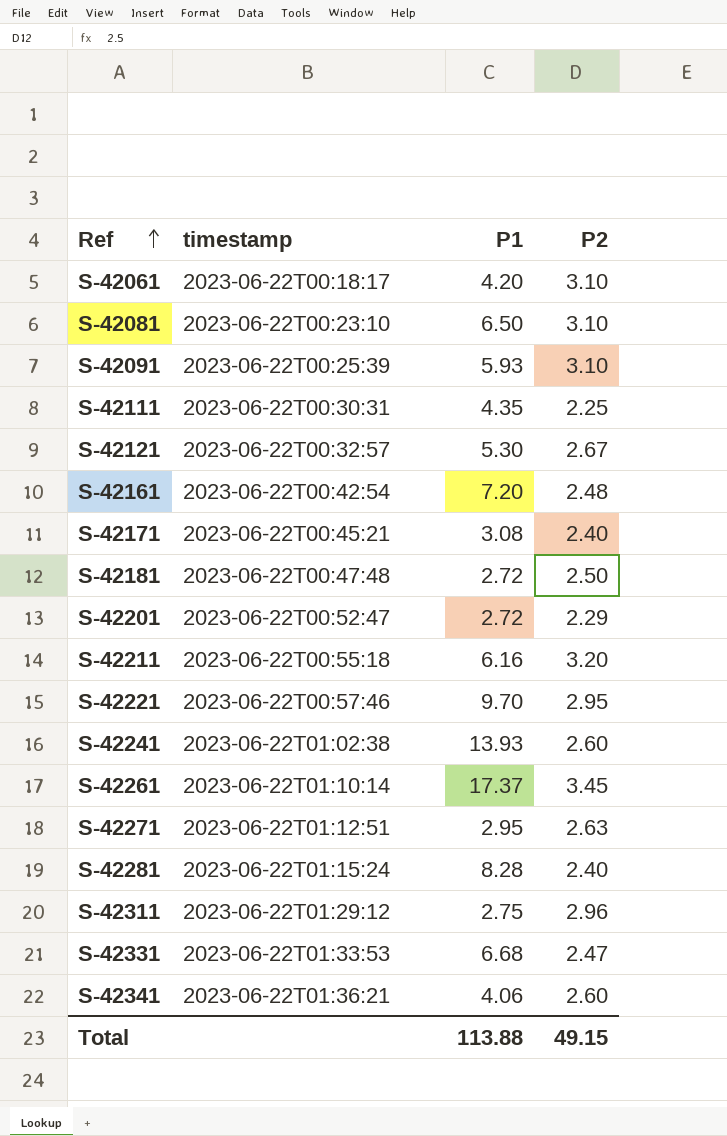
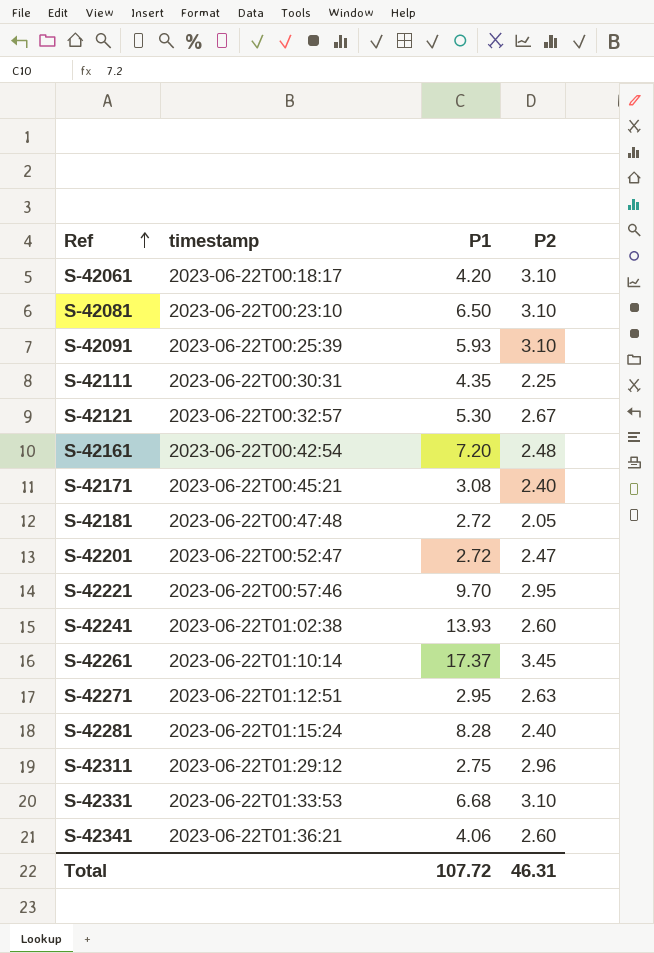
row S-42211: 2023-06-22T00:55:18 | 6.16 | 3.20 -> none
S-42181 | P2: 2.50 -> 2.05
S-42201 | P2: 2.29 -> 2.47
S-42331 | P2: 2.47 -> 3.10
Total | P1: 113.88 -> 107.72
Total | P2: 49.15 -> 46.31

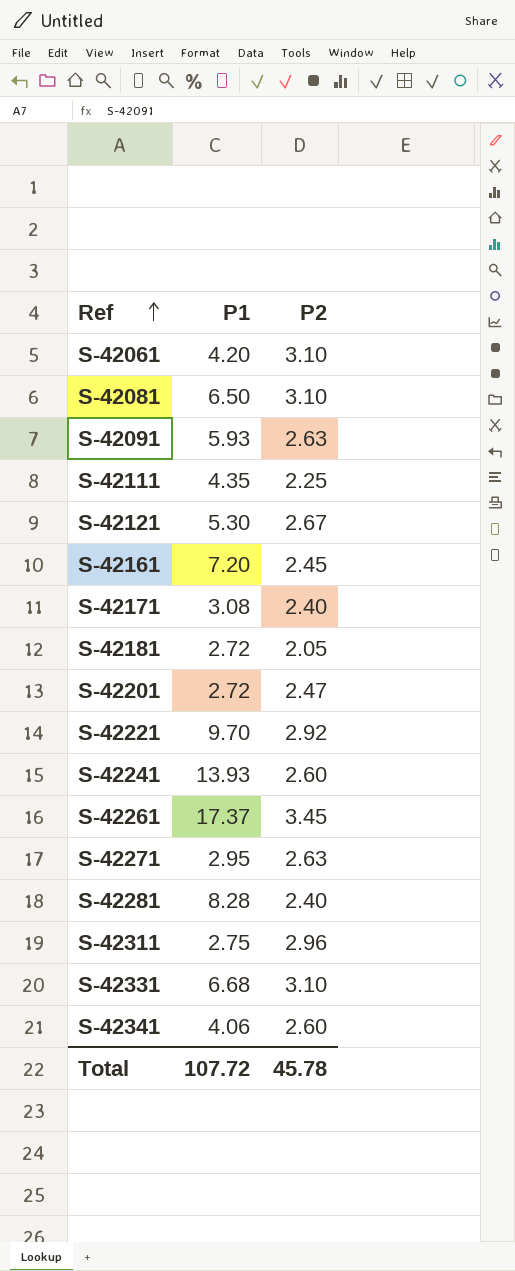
column timestamp | position: 2 -> none
S-42091 | P2: 3.10 -> 2.63
S-42161 | P2: 2.48 -> 2.45
S-42221 | P2: 2.95 -> 2.92
Total | P2: 46.31 -> 45.78

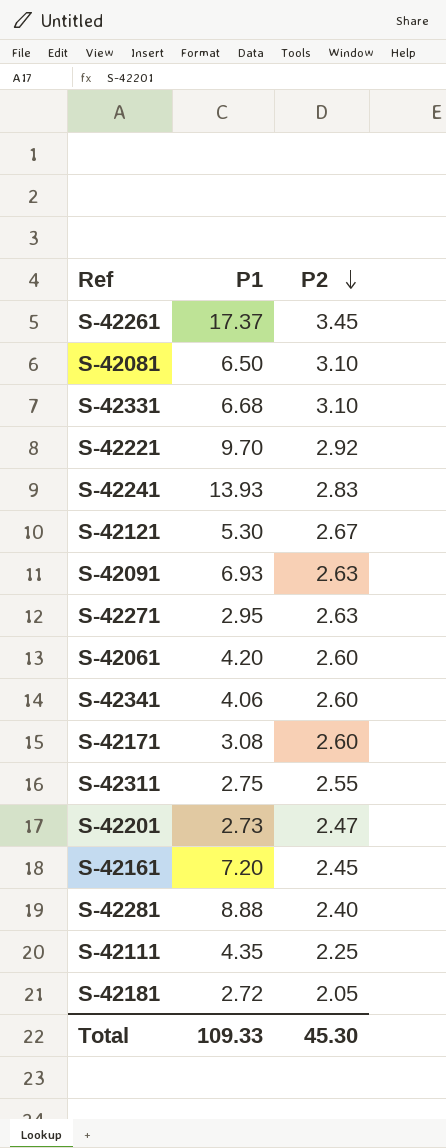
row order: Ref ascending -> P2 descending
S-42241 | P2: 2.60 -> 2.83
S-42091 | P1: 5.93 -> 6.93
S-42061 | P2: 3.10 -> 2.60
S-42171 | P2: 2.40 -> 2.60
S-42311 | P2: 2.96 -> 2.55
S-42201 | P1: 2.72 -> 2.73
S-42281 | P1: 8.28 -> 8.88
Total | P1: 107.72 -> 109.33
Total | P2: 45.78 -> 45.30

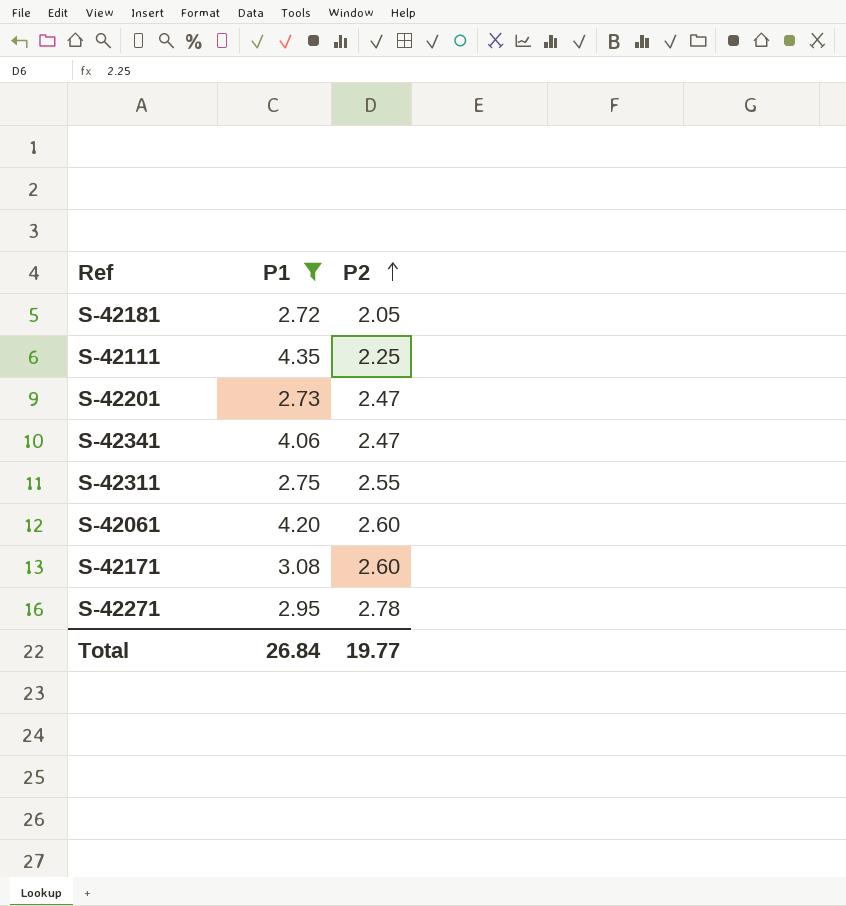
filter: none -> P1 <= 4.35
row order: P2 descending -> P2 ascending
S-42341 | P2: 2.60 -> 2.47
S-42271 | P2: 2.63 -> 2.78
Total | P1: 109.33 -> 26.84
Total | P2: 45.30 -> 19.77

